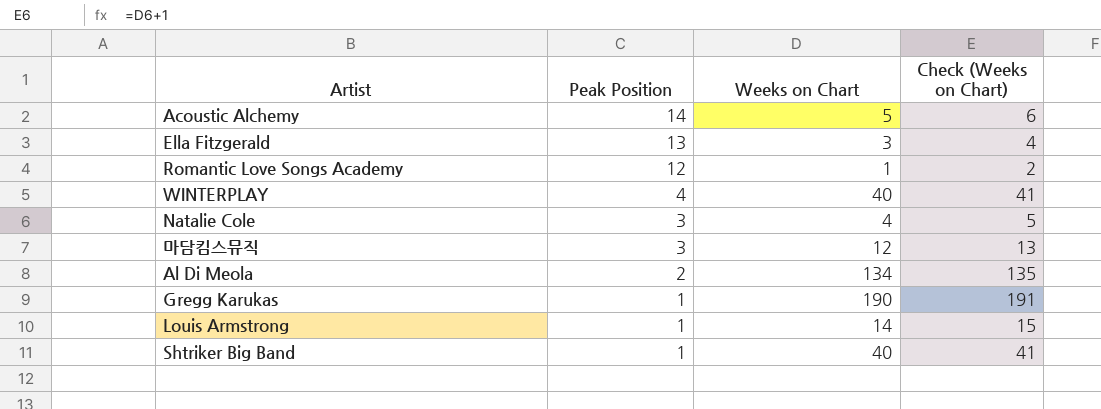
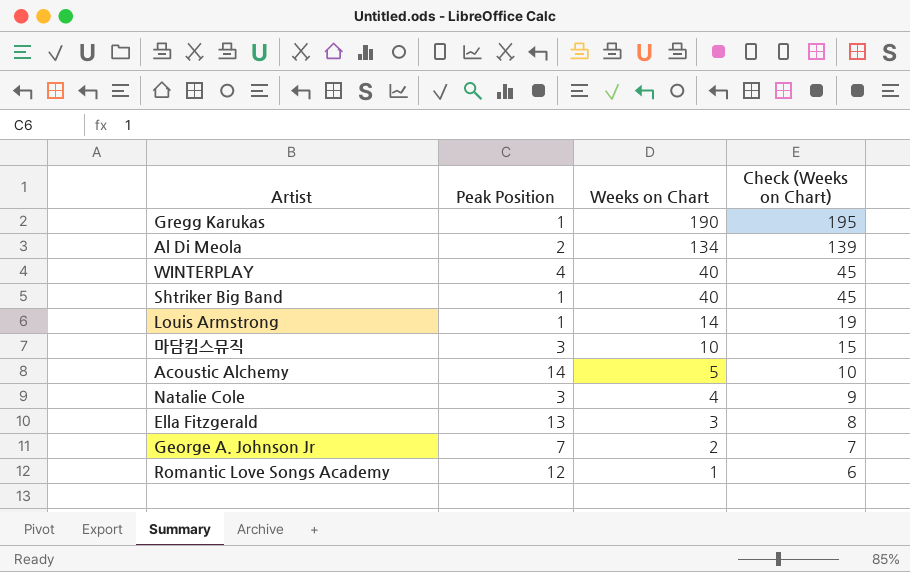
row order: Peak Position descending -> Weeks on Chart descending
column Check (Weeks on Chart) | formula: [Weeks on Chart] + 1 -> [Weeks on Chart] + 5
마담킴스뮤직 | Weeks on Chart: 12 -> 10
row George A. Johnson Jr: none -> 7 | 2 | 7

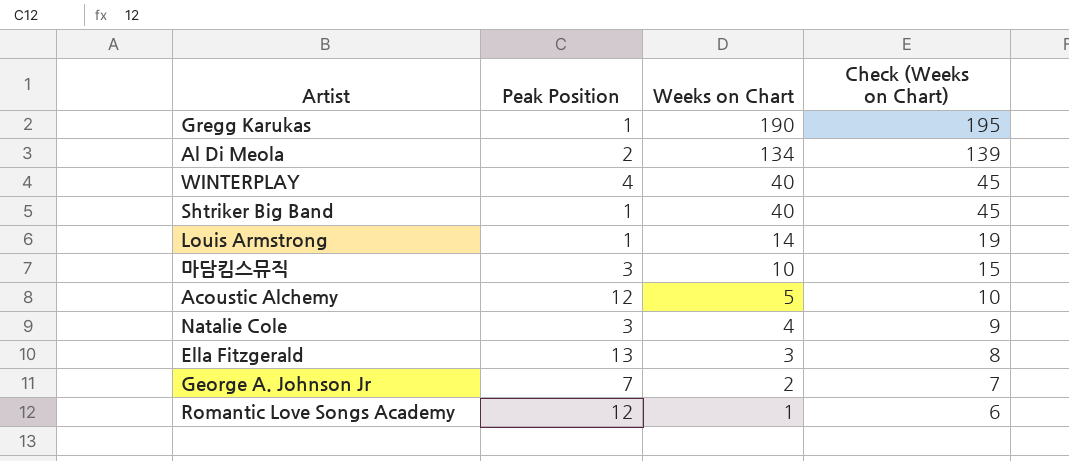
Acoustic Alchemy | Peak Position: 14 -> 12

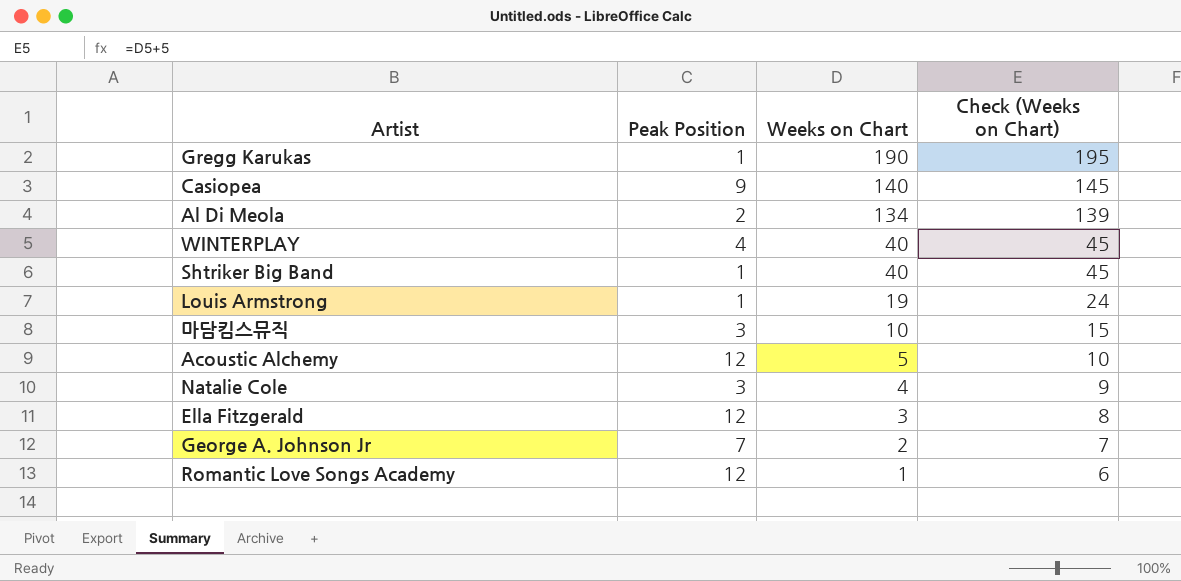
row Casiopea: none -> 9 | 140 | 145
Louis Armstrong | Weeks on Chart: 14 -> 19
Louis Armstrong | Check (Weeks on Chart): 19 -> 24
Ella Fitzgerald | Peak Position: 13 -> 12

